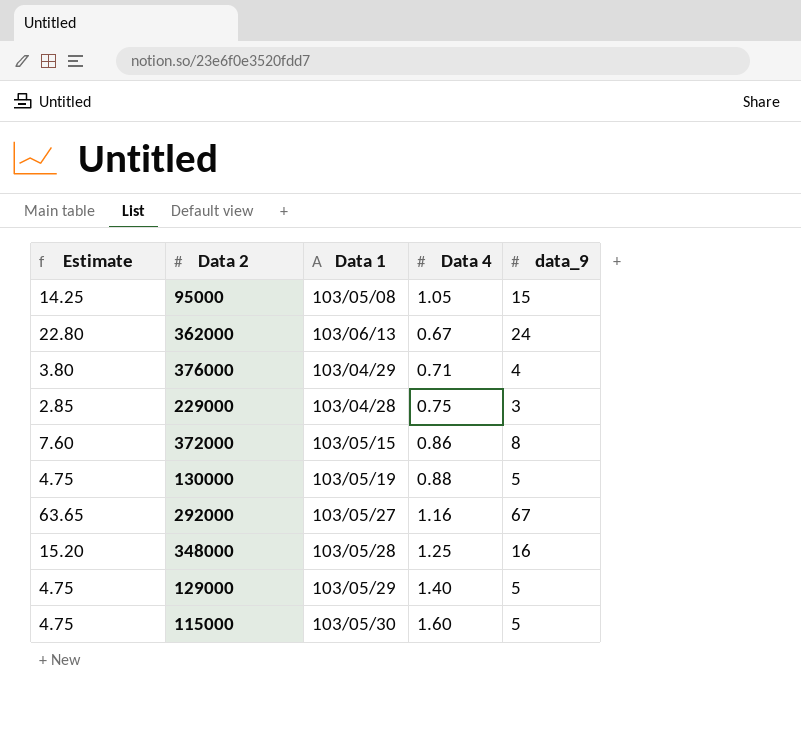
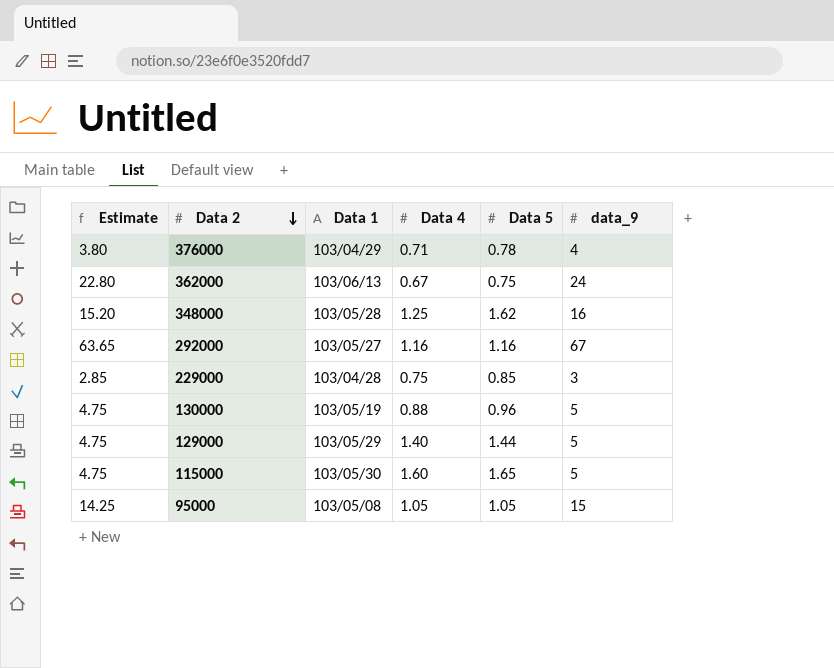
row order: none -> Data 2 descending
column Data 5 | position: none -> 5
row 372000: 7.60 | 103/05/15 | 0.86 | 8 -> none

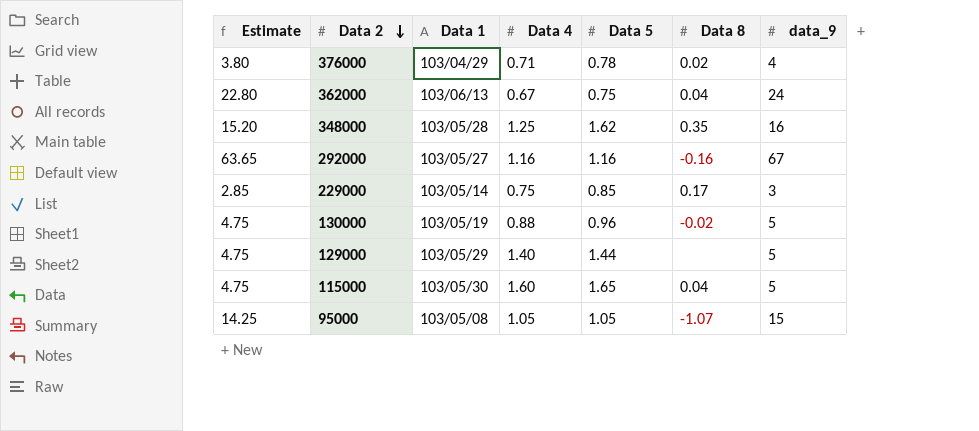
column Data 8 | position: none -> 6
229000 | Data 1: 103/04/28 -> 103/05/14

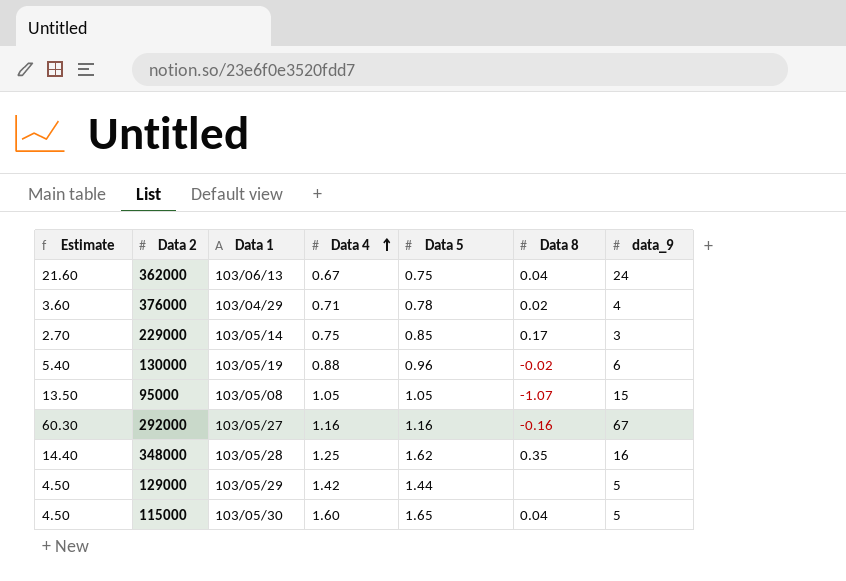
row order: Data 2 descending -> Data 4 ascending
column Estimate | formula: [data_9] * 0.95 -> [data_9] * 0.9
130000 | data_9: 5 -> 6
129000 | Data 4: 1.40 -> 1.42

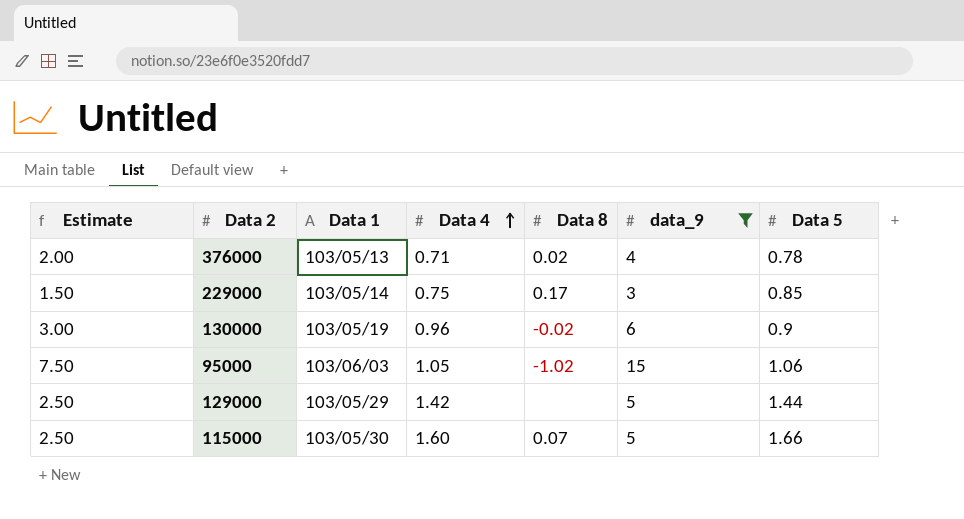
filter: none -> data_9 <= 15
column Estimate | formula: [data_9] * 0.9 -> [data_9] * 0.5
column Data 5 | position: 5 -> 7
376000 | Data 1: 103/04/29 -> 103/05/13
130000 | Data 4: 0.88 -> 0.96
130000 | Data 5: 0.96 -> 0.9
95000 | Data 1: 103/05/08 -> 103/06/03
95000 | Data 8: -1.07 -> -1.02
95000 | Data 5: 1.05 -> 1.06
115000 | Data 8: 0.04 -> 0.07
115000 | Data 5: 1.65 -> 1.66

